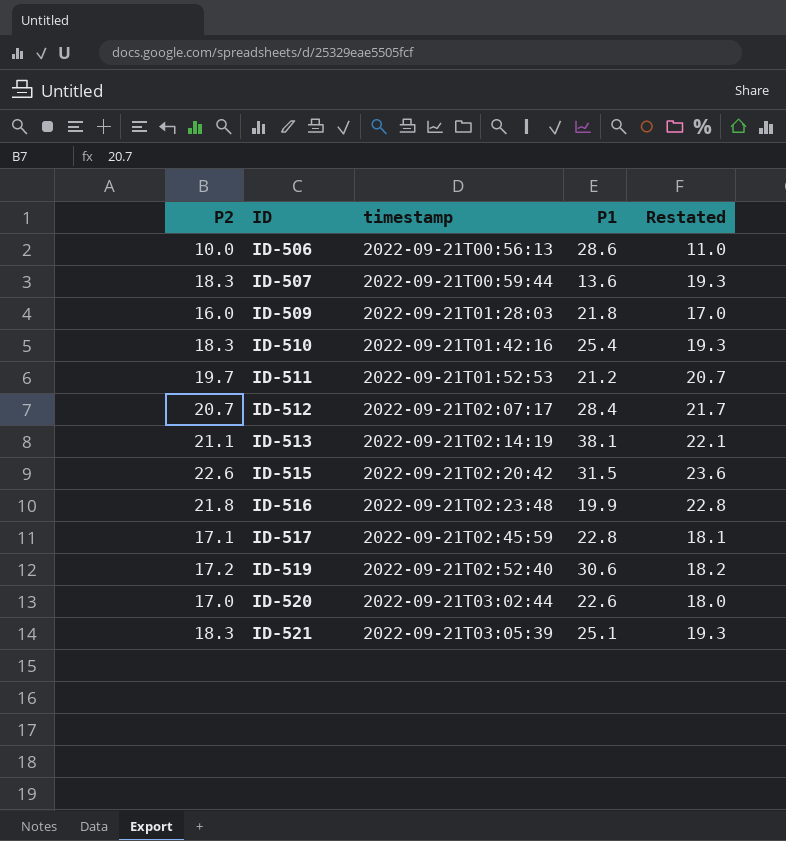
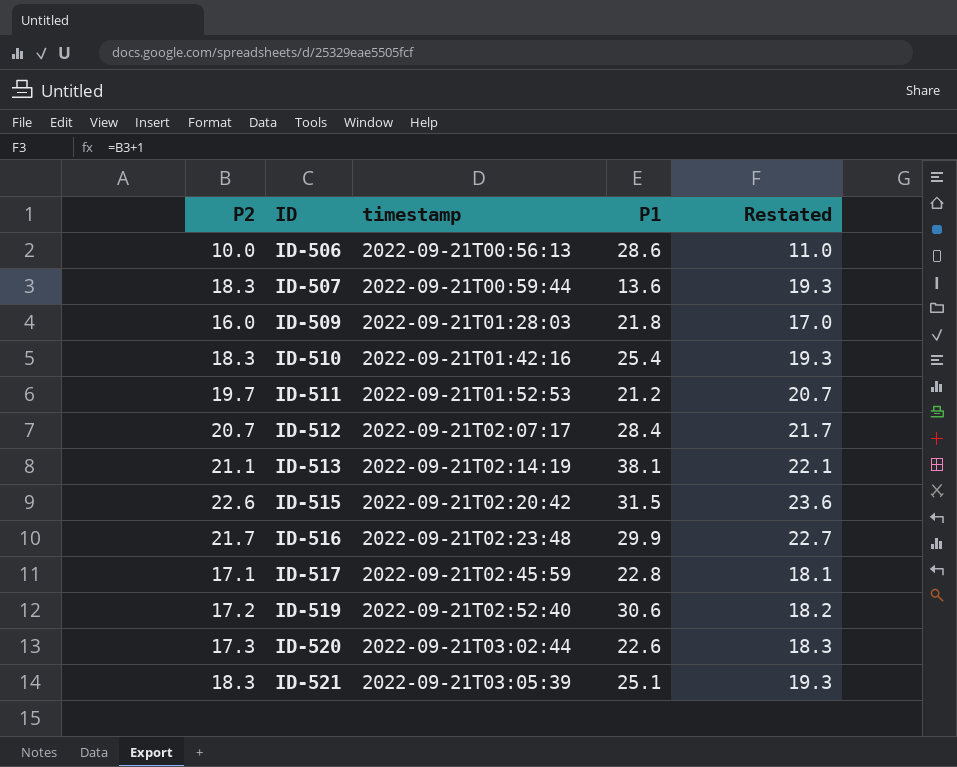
ID-516 | P2: 21.8 -> 21.7
ID-516 | P1: 19.9 -> 29.9
ID-516 | Restated: 22.8 -> 22.7
ID-520 | P2: 17.0 -> 17.3
ID-520 | Restated: 18.0 -> 18.3

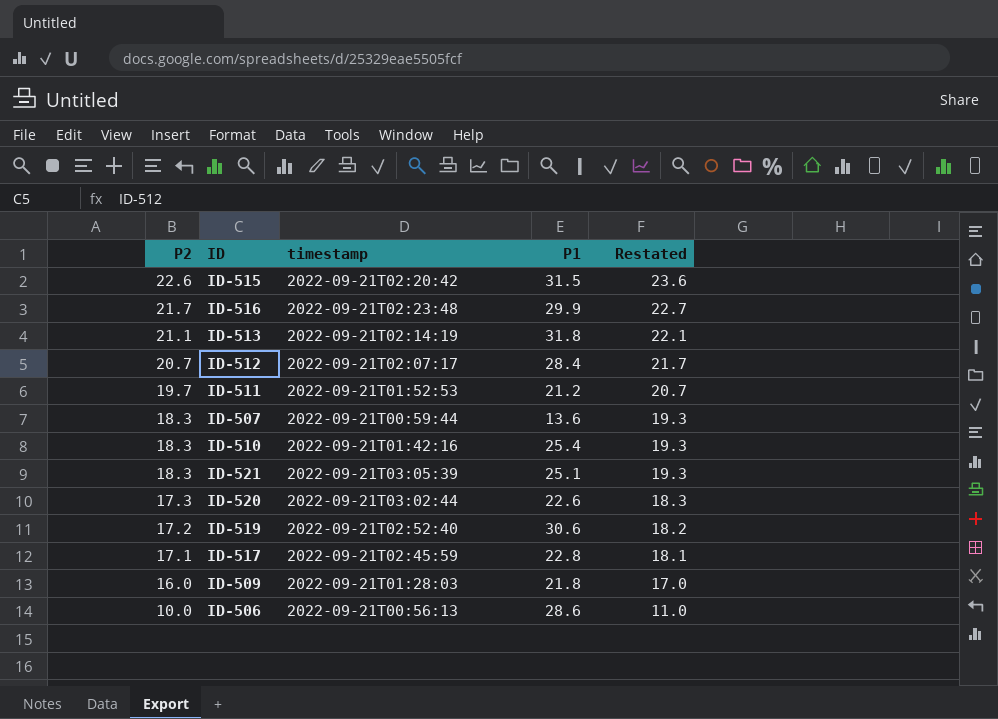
row order: ID ascending -> P2 descending
ID-513 | P1: 38.1 -> 31.8

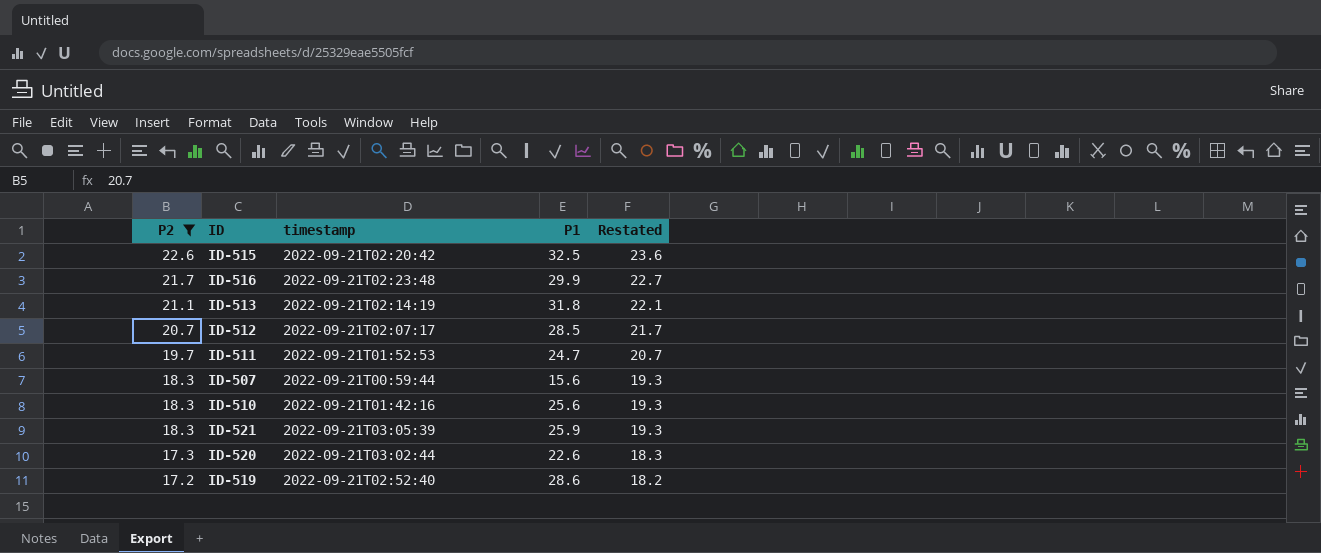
filter: none -> P2 >= 17.2
ID-515 | P1: 31.5 -> 32.5
ID-512 | P1: 28.4 -> 28.5
ID-511 | P1: 21.2 -> 24.7
ID-507 | P1: 13.6 -> 15.6
ID-510 | P1: 25.4 -> 25.6
ID-521 | P1: 25.1 -> 25.9
ID-519 | P1: 30.6 -> 28.6

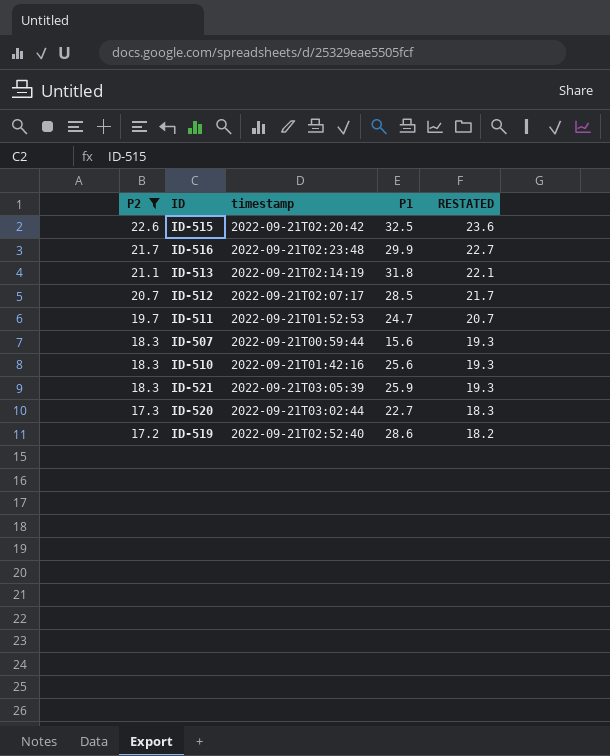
column name: Restated -> RESTATED
ID-520 | P1: 22.6 -> 22.7

